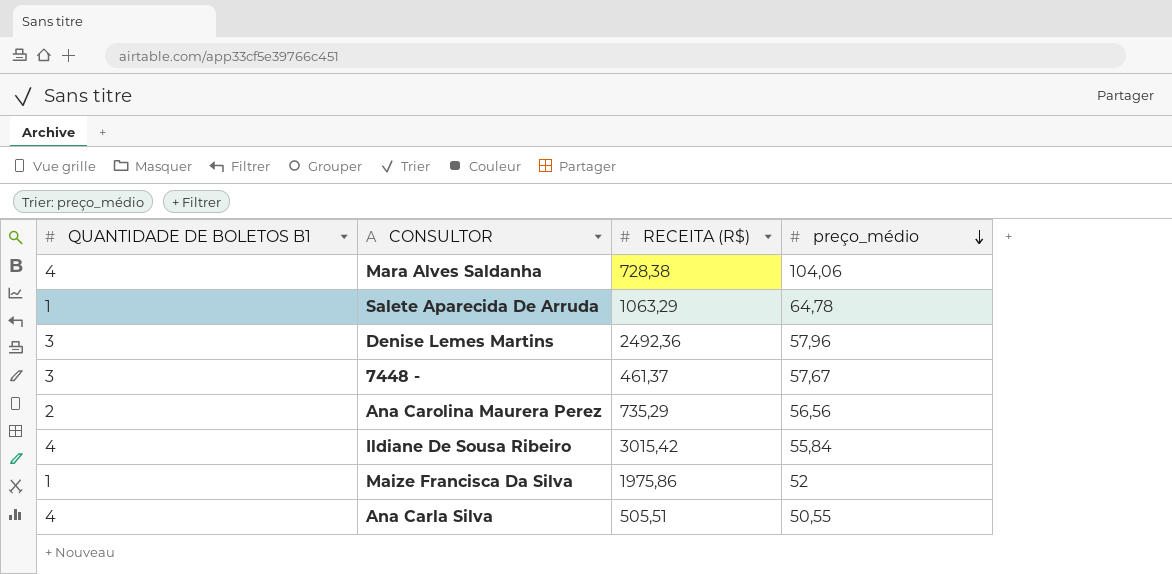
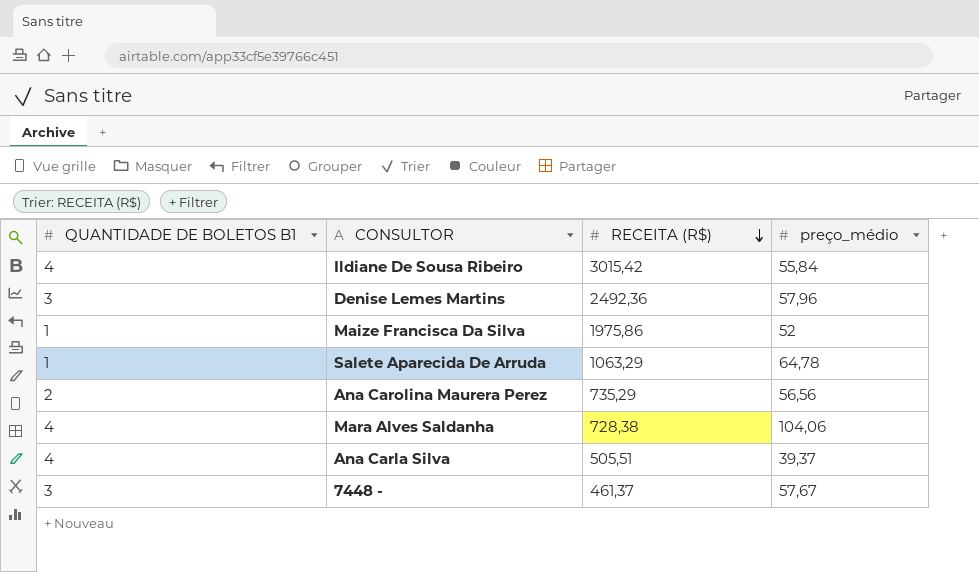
row order: preço_médio descending -> RECEITA (R$) descending
Ana Carla Silva | preço_médio: 50,55 -> 39,37

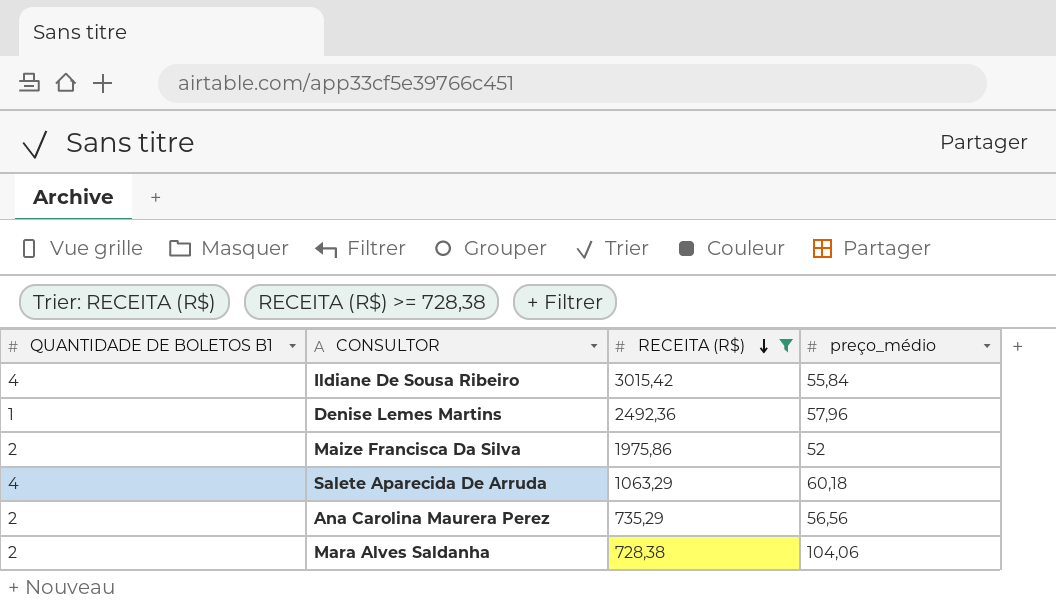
filter: none -> RECEITA (R$) >= 728,38
Denise Lemes Martins | QUANTIDADE DE BOLETOS B1: 3 -> 1
Maize Francisca Da Silva | QUANTIDADE DE BOLETOS B1: 1 -> 2
Salete Aparecida De Arruda | QUANTIDADE DE BOLETOS B1: 1 -> 4
Salete Aparecida De Arruda | preço_médio: 64,78 -> 60,18
Mara Alves Saldanha | QUANTIDADE DE BOLETOS B1: 4 -> 2

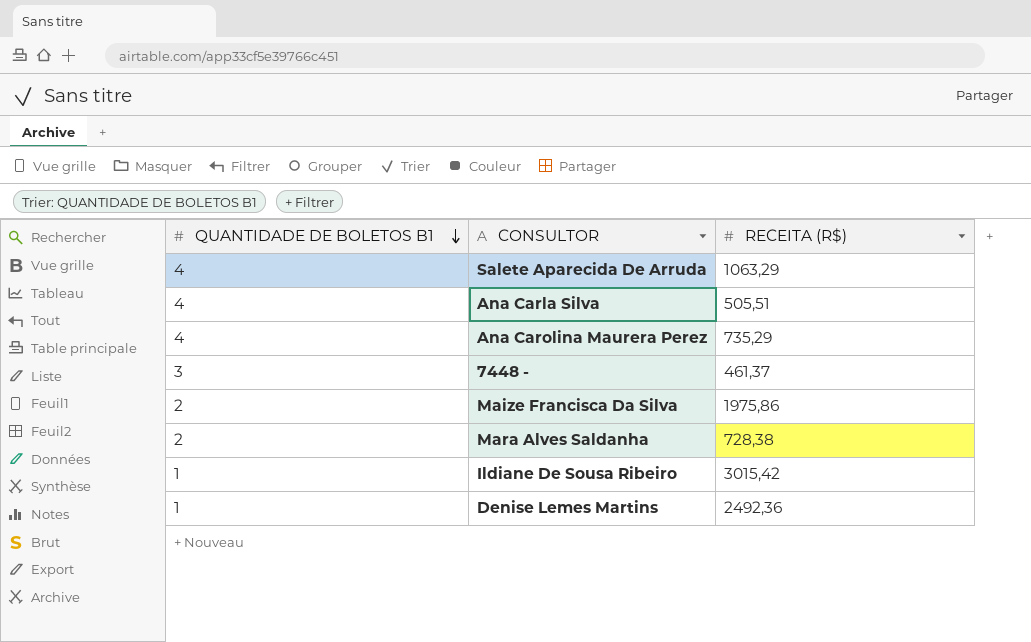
filter: RECEITA (R$) >= 728,38 -> none
row order: RECEITA (R$) descending -> QUANTIDADE DE BOLETOS B1 descending
column preço_médio | position: 4 -> none
Ana Carolina Maurera Perez | QUANTIDADE DE BOLETOS B1: 2 -> 4
Ildiane De Sousa Ribeiro | QUANTIDADE DE BOLETOS B1: 4 -> 1

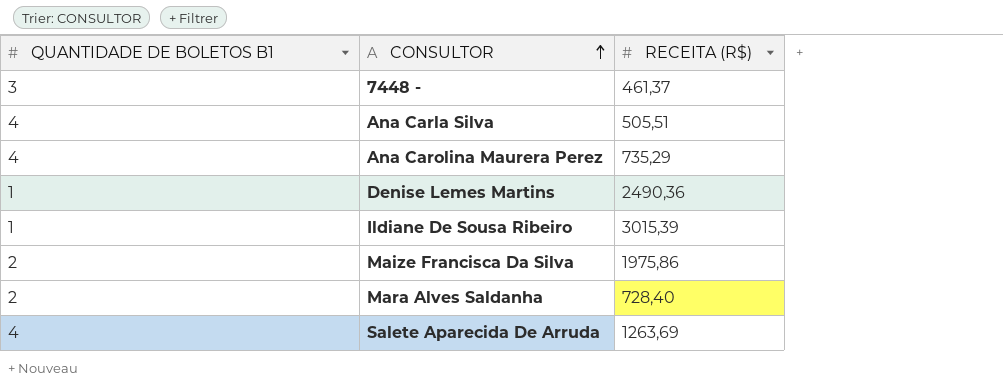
row order: QUANTIDADE DE BOLETOS B1 descending -> CONSULTOR ascending
Denise Lemes Martins | RECEITA (R$): 2492,36 -> 2490,36
Ildiane De Sousa Ribeiro | RECEITA (R$): 3015,42 -> 3015,39
Mara Alves Saldanha | RECEITA (R$): 728,38 -> 728,40
Salete Aparecida De Arruda | RECEITA (R$): 1063,29 -> 1263,69

